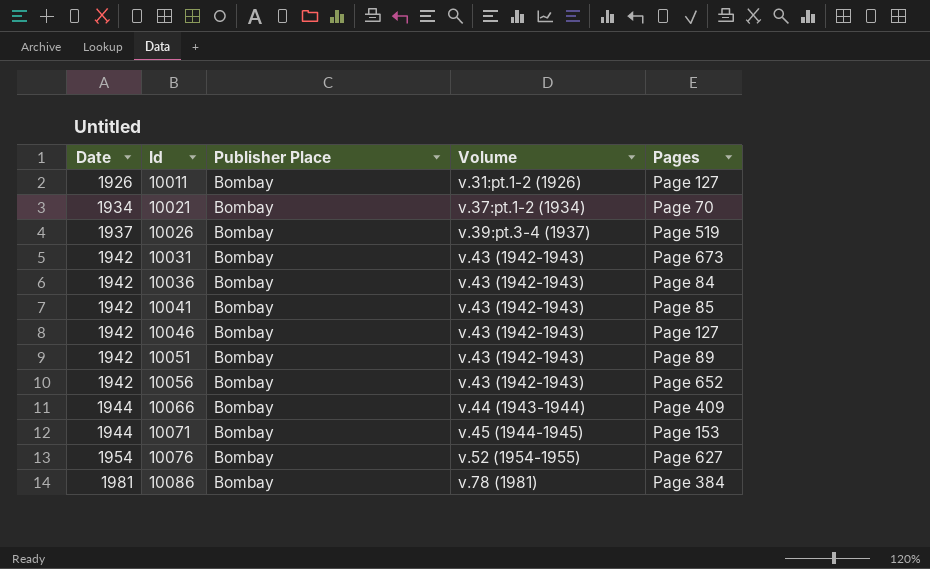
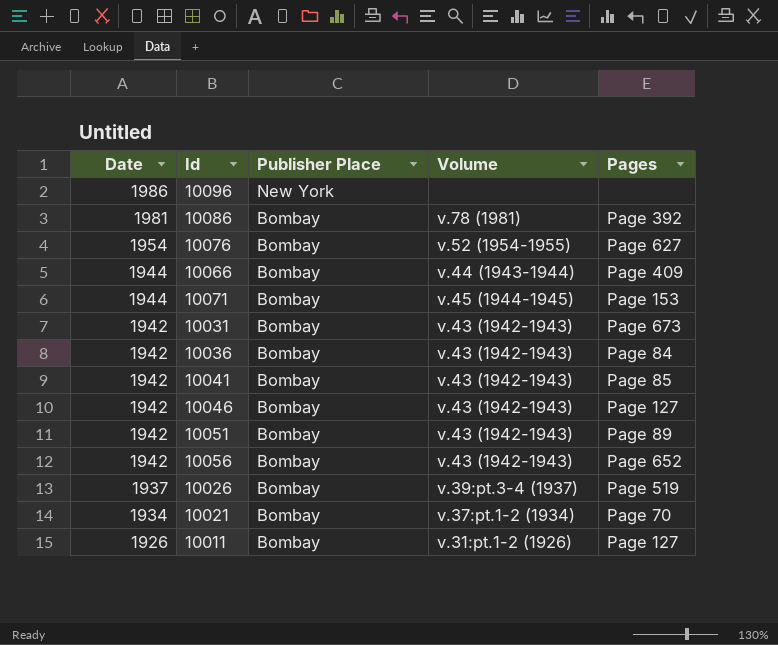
row order: Date ascending -> Date descending
row 10096: none -> 1986 | New York | none | none
10086 | Pages: Page 384 -> Page 392

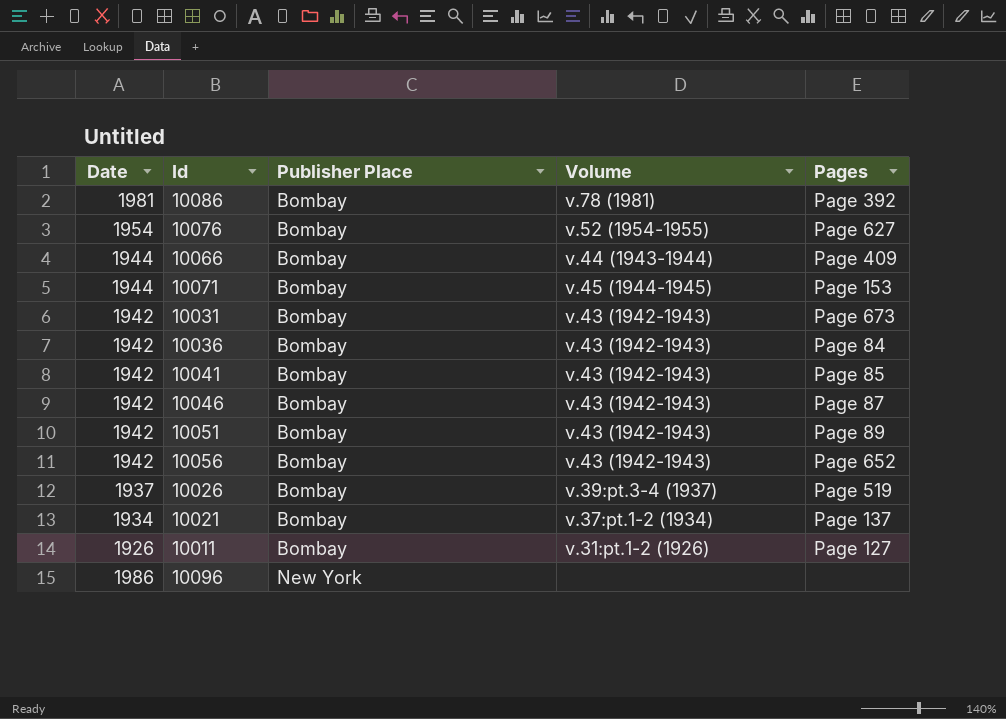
row order: Date descending -> Publisher Place ascending
10046 | Pages: Page 127 -> Page 87
10021 | Pages: Page 70 -> Page 137

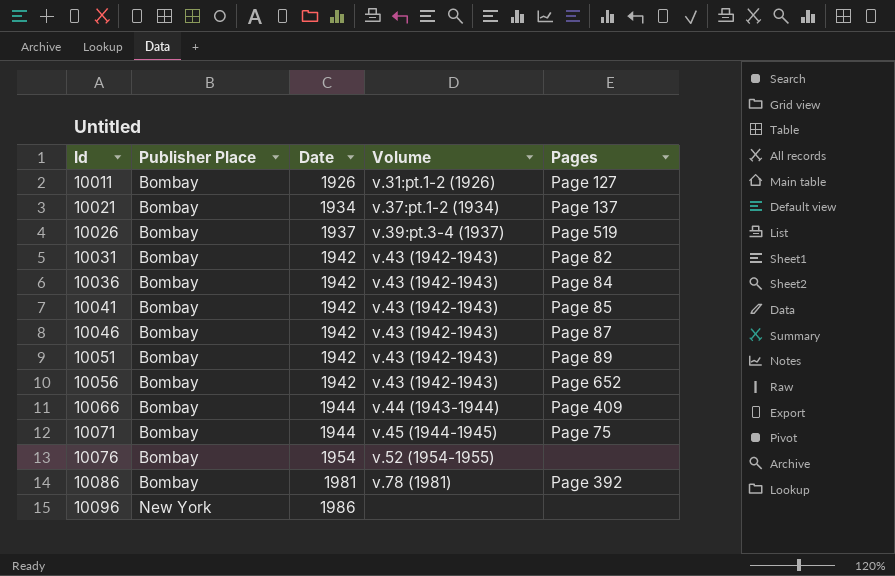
row order: Publisher Place ascending -> Id ascending
column Date | position: 1 -> 3
10031 | Pages: Page 673 -> Page 82
10071 | Pages: Page 153 -> Page 75
10076 | Pages: Page 627 -> none

